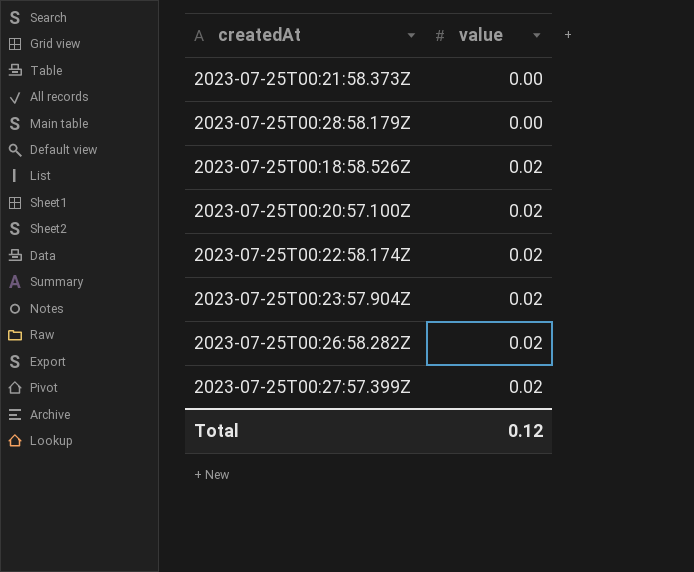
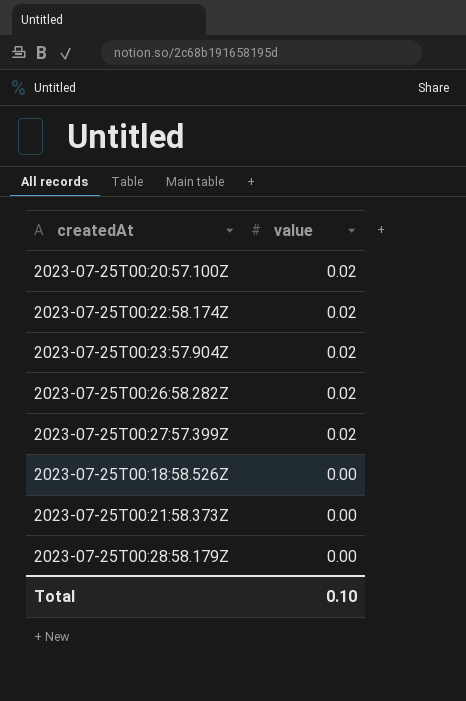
row order: value ascending -> value descending
2023-07-25T00:18:58.526Z | value: 0.02 -> 0.00
Total | value: 0.12 -> 0.10

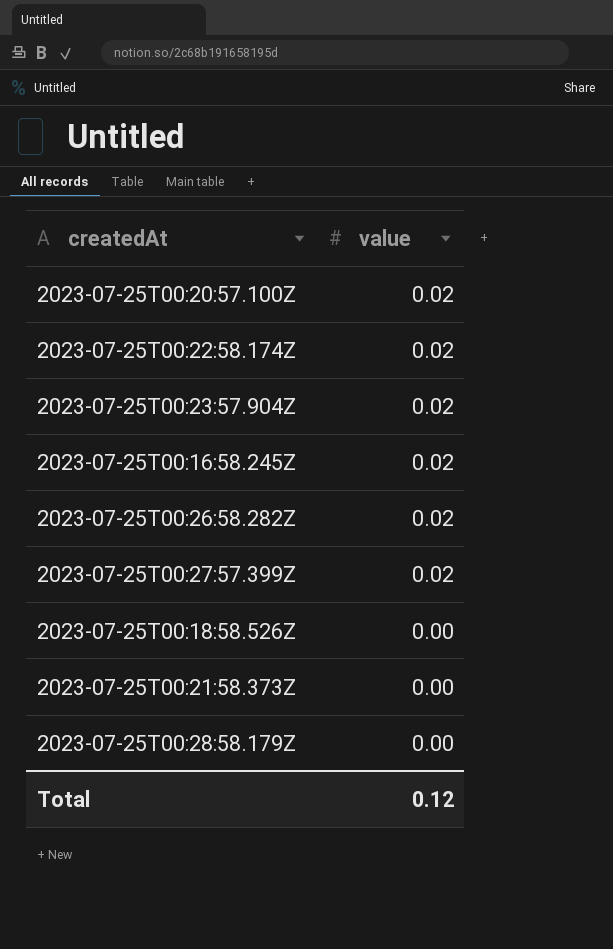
row 2023-07-25T00:16:58.245Z: none -> 0.02
Total | value: 0.10 -> 0.12

